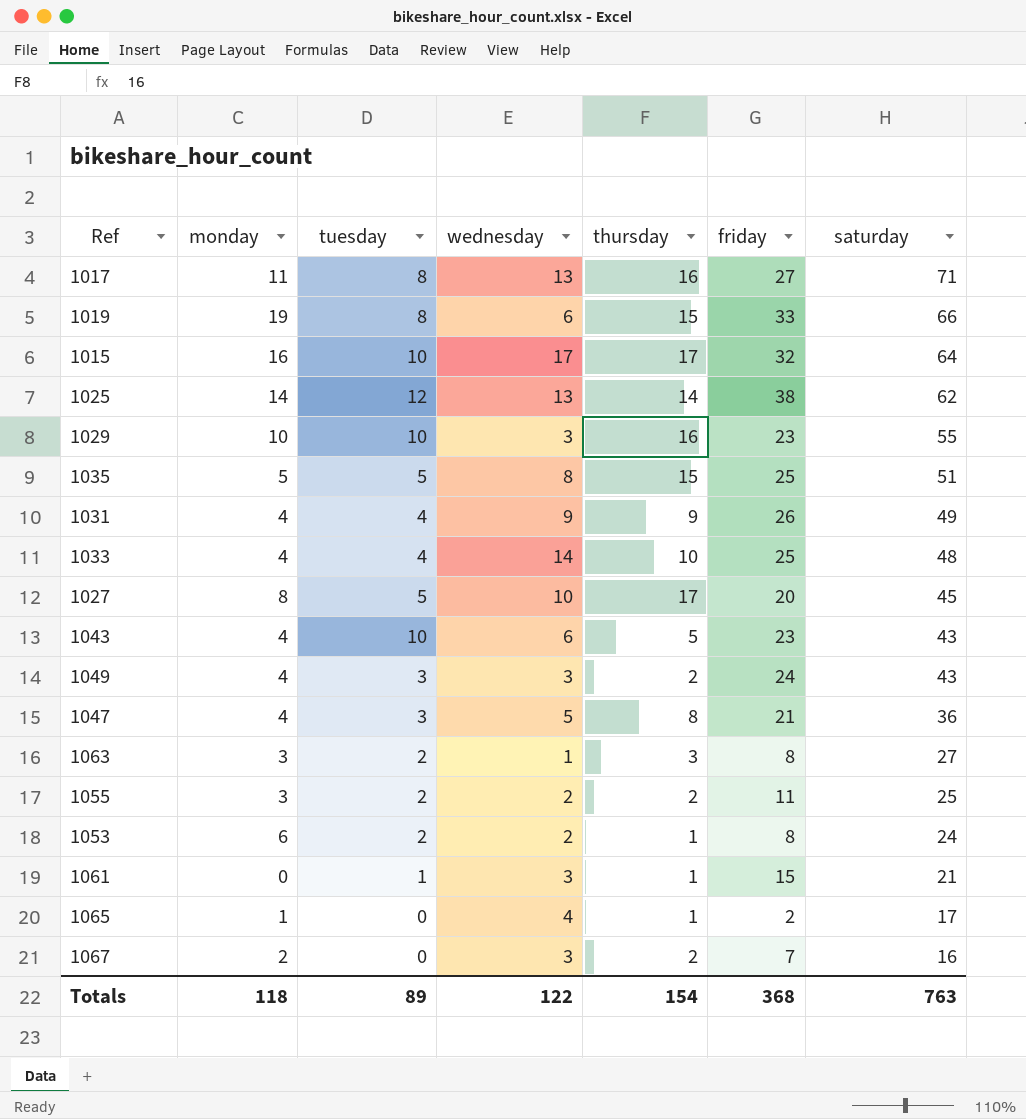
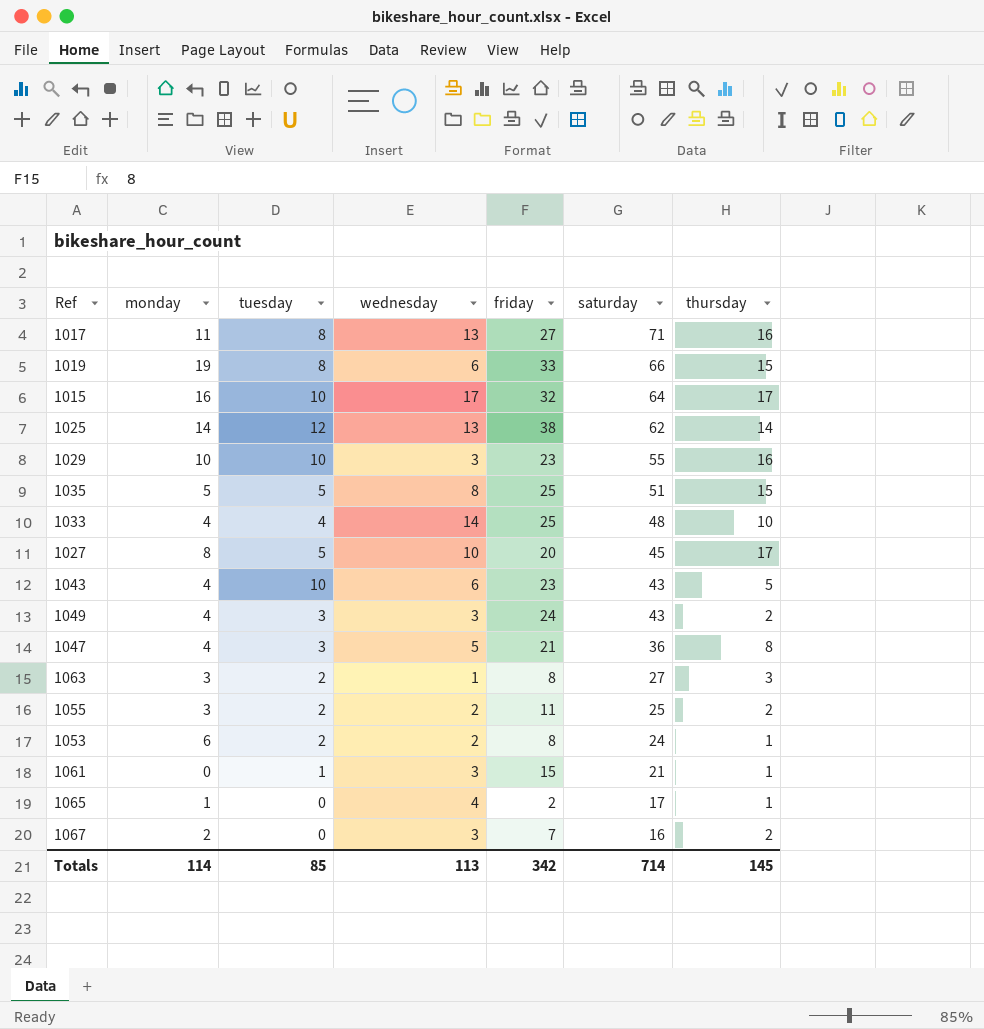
column thursday | position: 5 -> 7
row 1031: 4 | 4 | 9 | 9 | 26 | 49 -> none
Totals | monday: 118 -> 114
Totals | tuesday: 89 -> 85
Totals | wednesday: 122 -> 113
Totals | friday: 368 -> 342
Totals | saturday: 763 -> 714
Totals | thursday: 154 -> 145

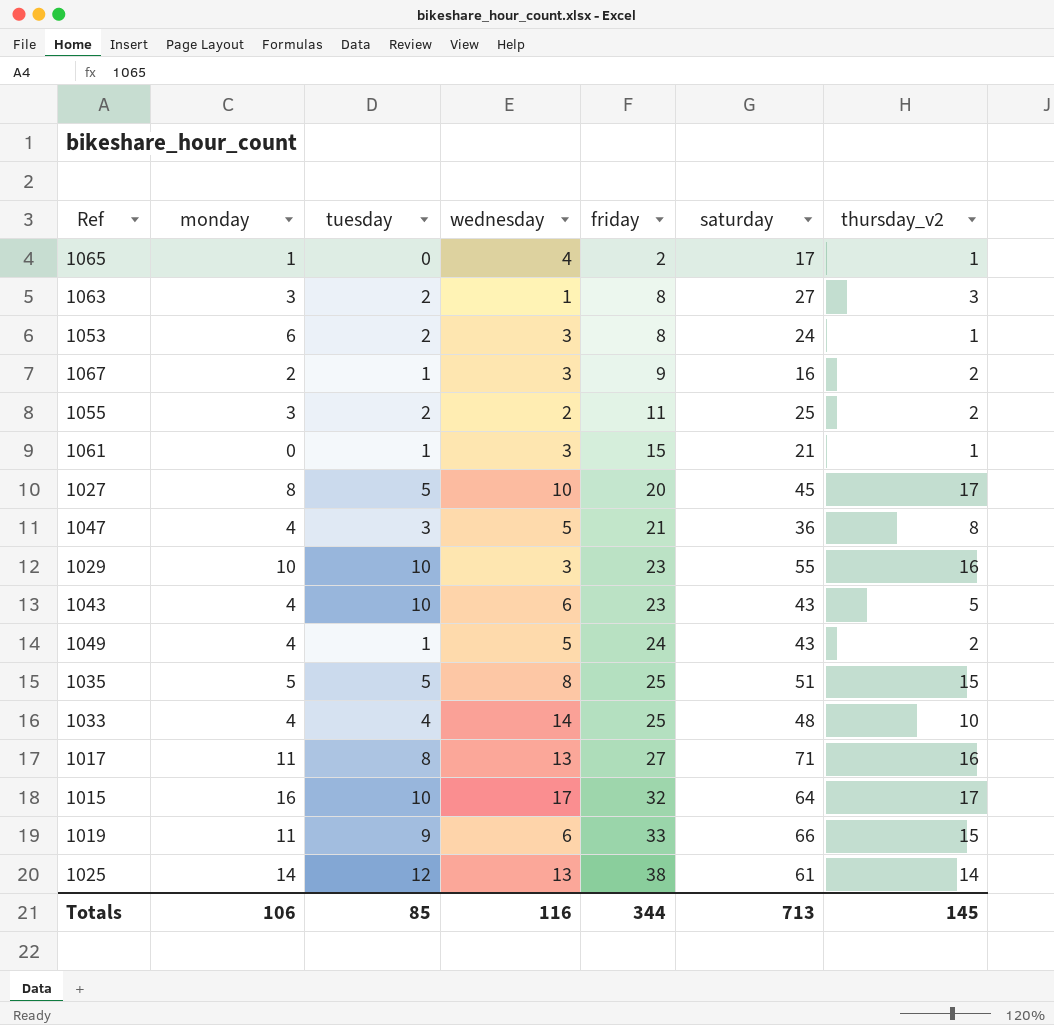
row order: saturday descending -> friday ascending
column name: thursday -> thursday_v2
1053 | wednesday: 2 -> 3
1067 | tuesday: 0 -> 1
1067 | friday: 7 -> 9
1049 | tuesday: 3 -> 1
1049 | wednesday: 3 -> 5
1019 | monday: 19 -> 11
1019 | tuesday: 8 -> 9
1025 | saturday: 62 -> 61
Totals | monday: 114 -> 106
Totals | wednesday: 113 -> 116
Totals | friday: 342 -> 344
Totals | saturday: 714 -> 713

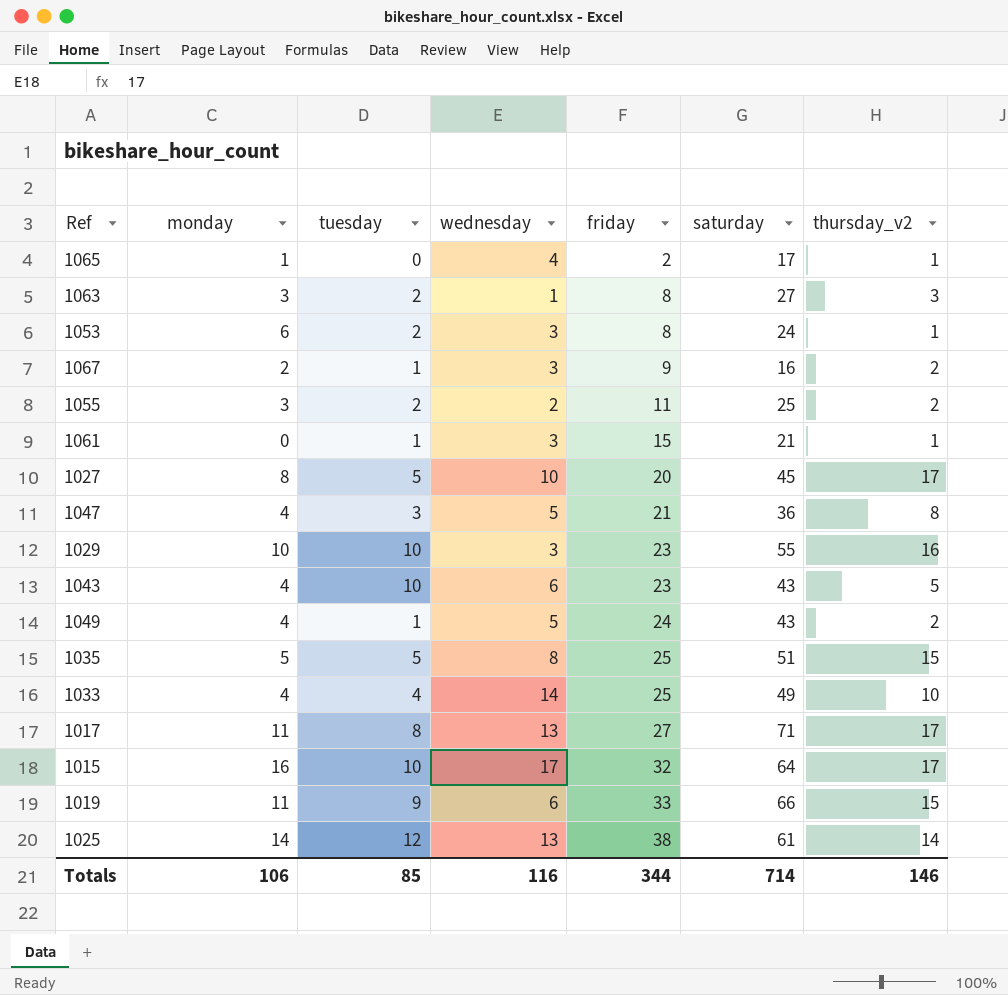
1033 | saturday: 48 -> 49
1017 | thursday_v2: 16 -> 17
Totals | saturday: 713 -> 714
Totals | thursday_v2: 145 -> 146

